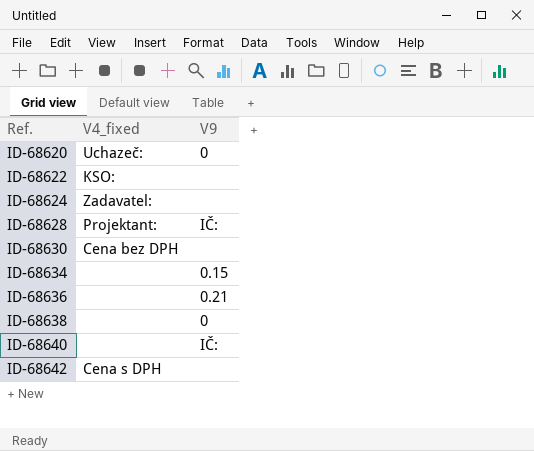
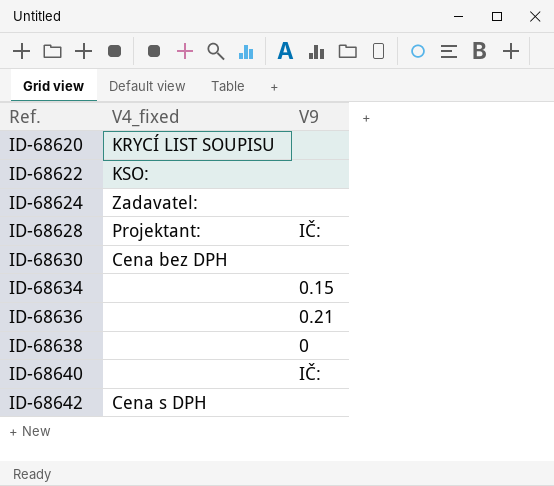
ID-68620 | V4_fixed: Uchazeč: -> KRYCÍ LIST SOUPISU
ID-68620 | V9: 0 -> none

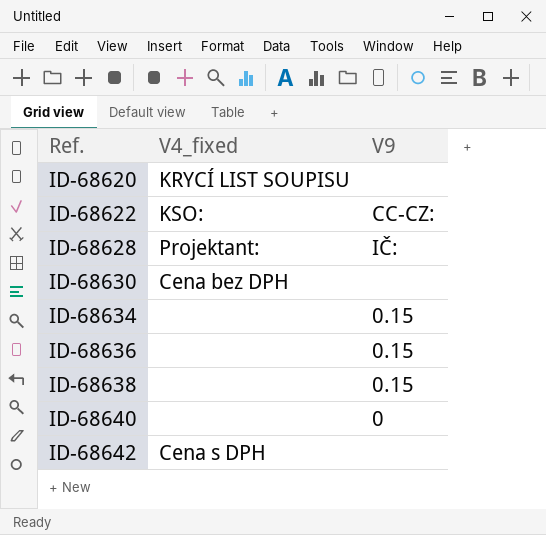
row ID-68624: Zadavatel: | none -> none
ID-68622 | V9: none -> CC-CZ:
ID-68636 | V9: 0.21 -> 0.15
ID-68638 | V9: 0 -> 0.15
ID-68640 | V9: IČ: -> 0

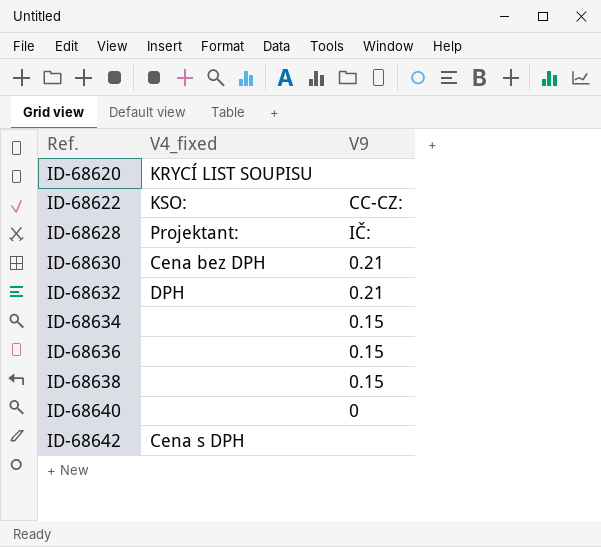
ID-68630 | V9: none -> 0.21
row ID-68632: none -> DPH | 0.21

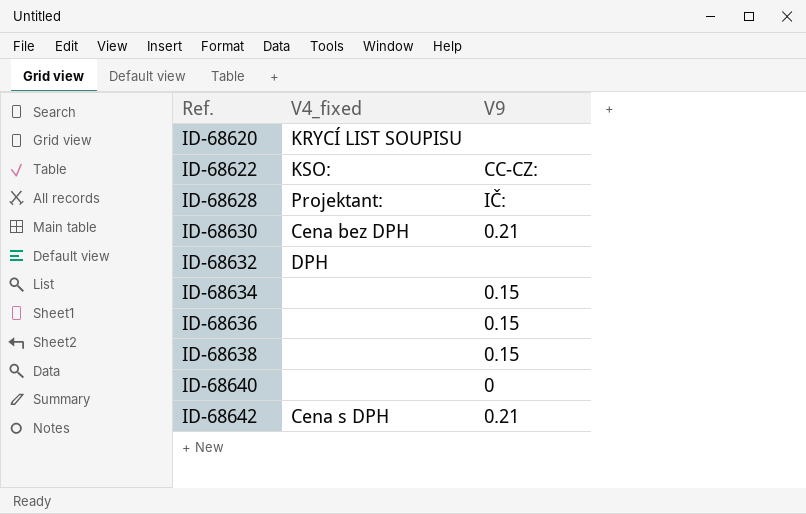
ID-68632 | V9: 0.21 -> none
ID-68642 | V9: none -> 0.21

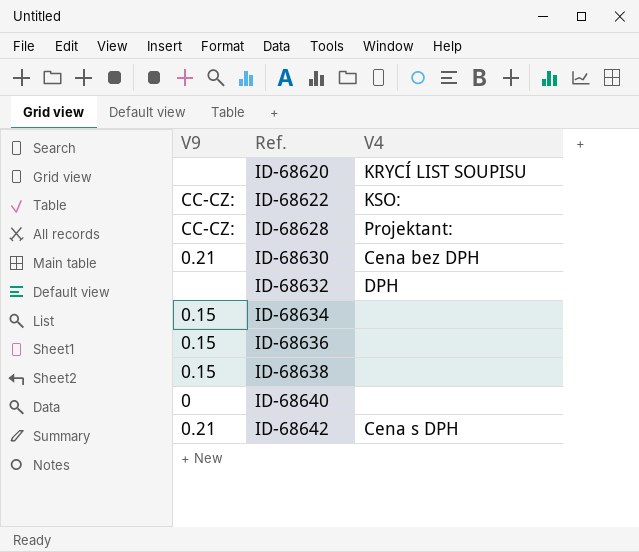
column V9 | position: 3 -> 1
column name: V4_fixed -> V4
ID-68628 | V9: IČ: -> CC-CZ:

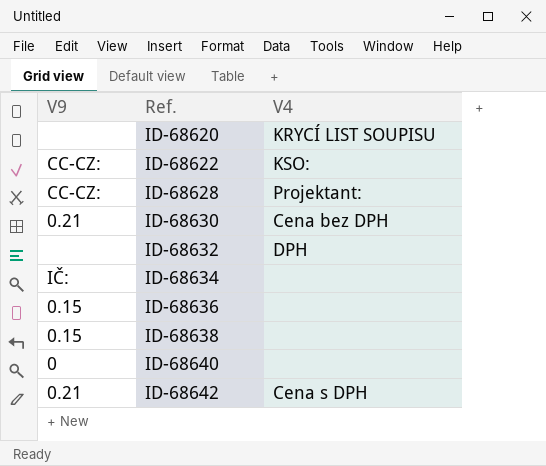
ID-68634 | V9: 0.15 -> IČ:

